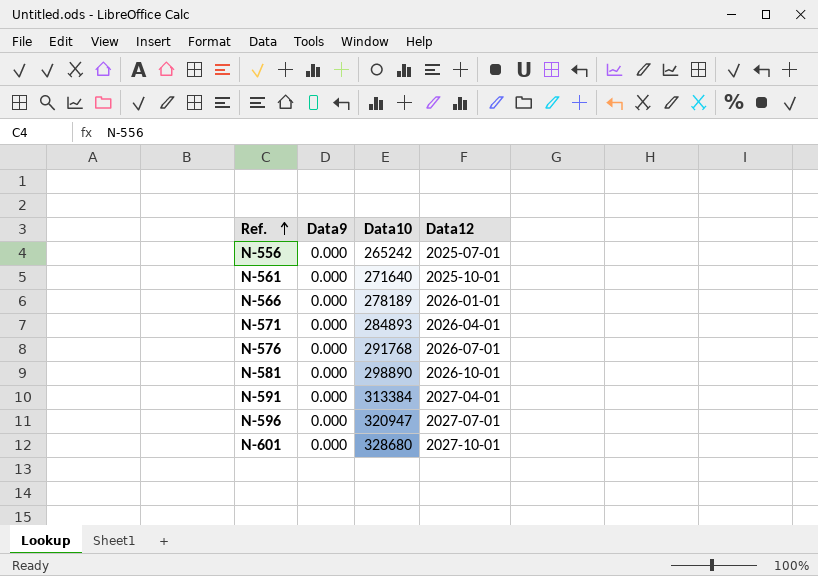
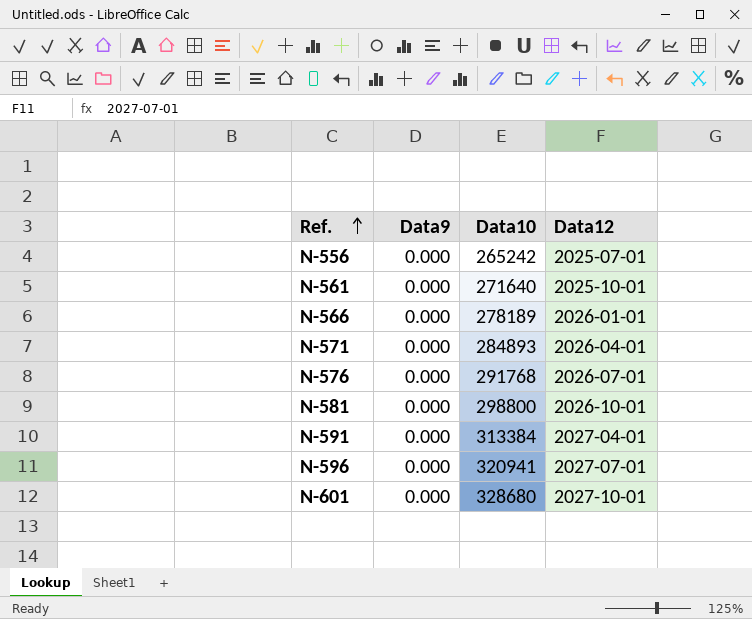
N-581 | Data10: 298890 -> 298800
N-596 | Data10: 320947 -> 320941

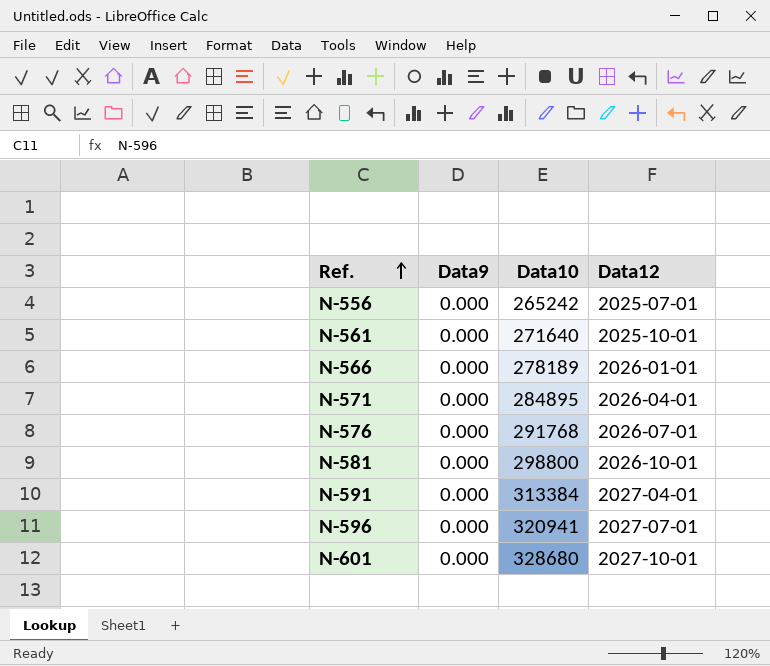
N-571 | Data10: 284893 -> 284895

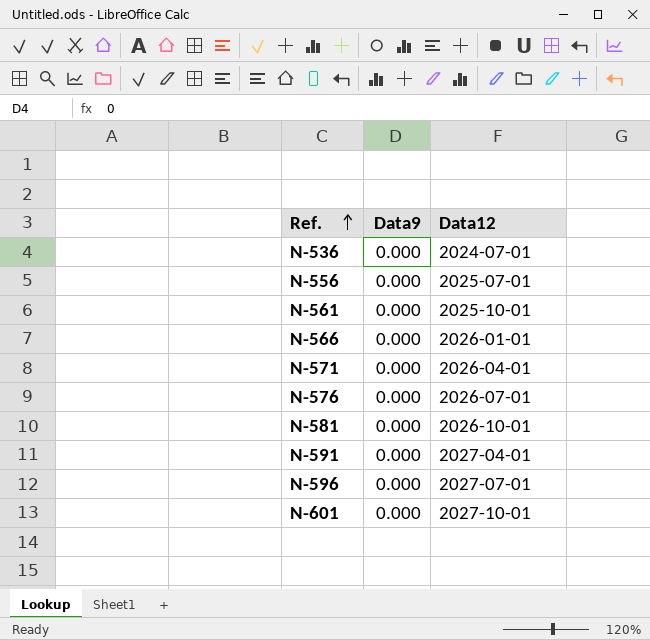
column Data10 | position: 3 -> none
row N-536: none -> 0.000 | 2024-07-01

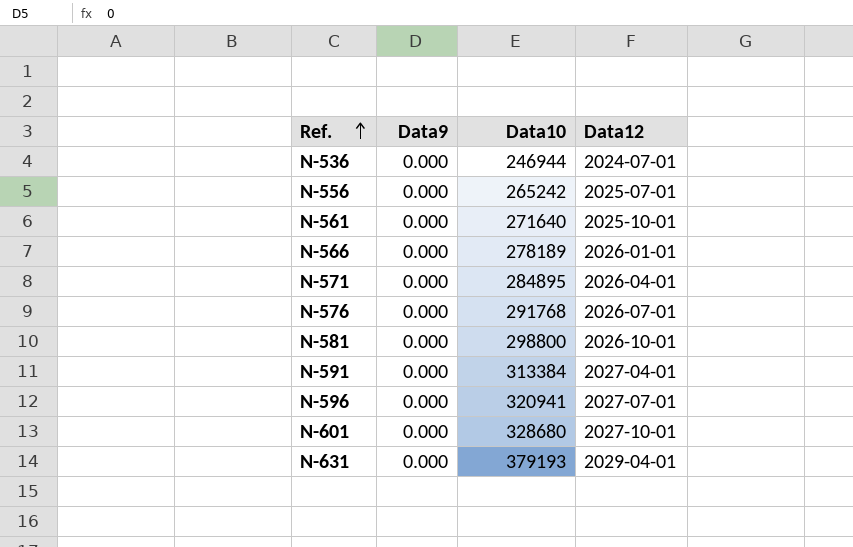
column Data10 | position: none -> 3
row N-631: none -> 0.000 | 379193 | 2029-04-01

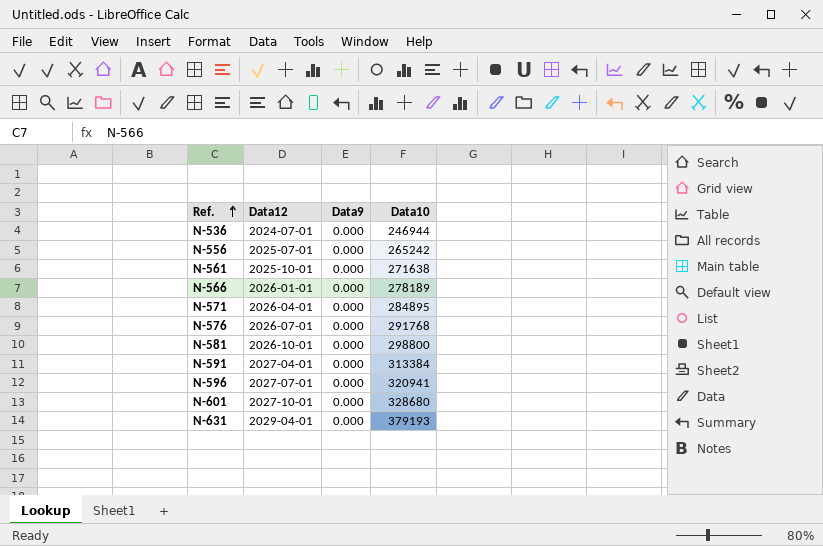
column Data12 | position: 4 -> 2
N-561 | Data10: 271640 -> 271638

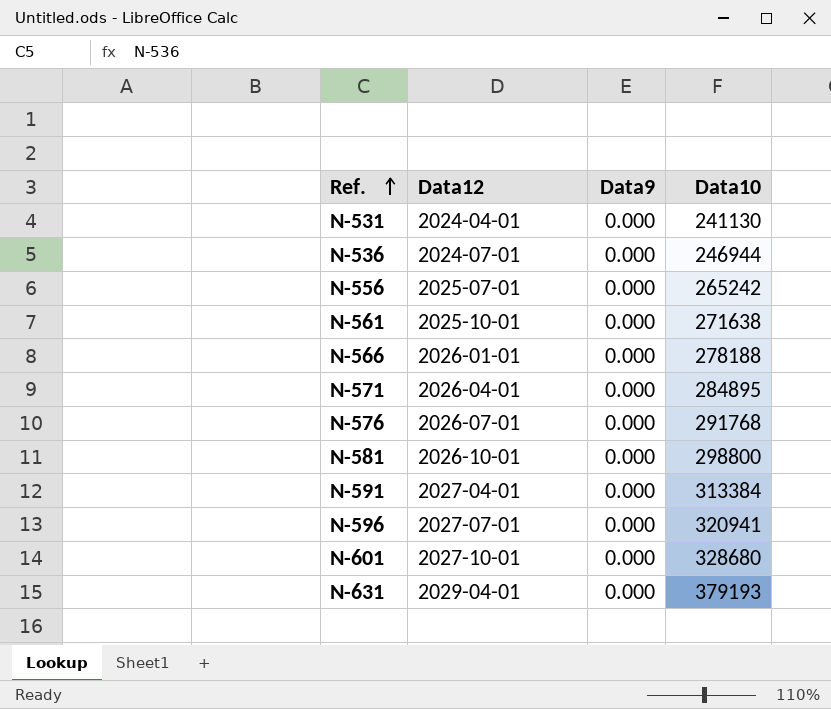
row N-531: none -> 2024-04-01 | 0.000 | 241130
N-566 | Data10: 278189 -> 278188

